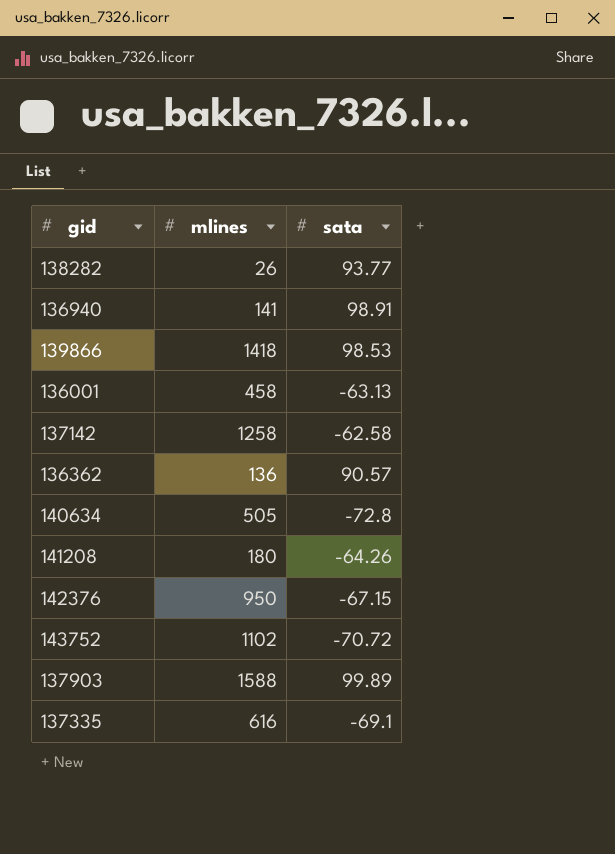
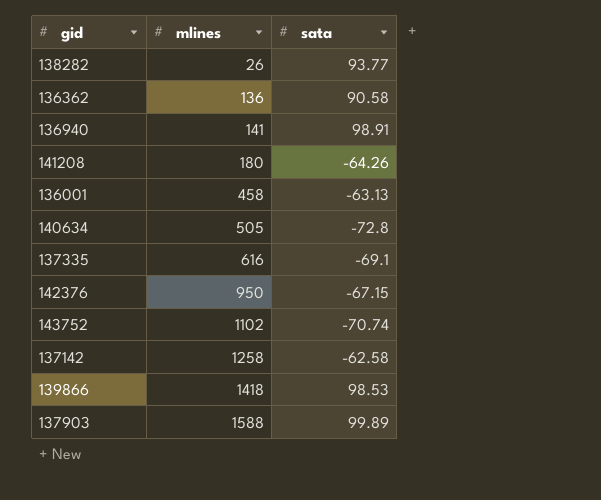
row order: none -> mlines ascending
136362 | sata: 90.57 -> 90.58
143752 | sata: -70.72 -> -70.74

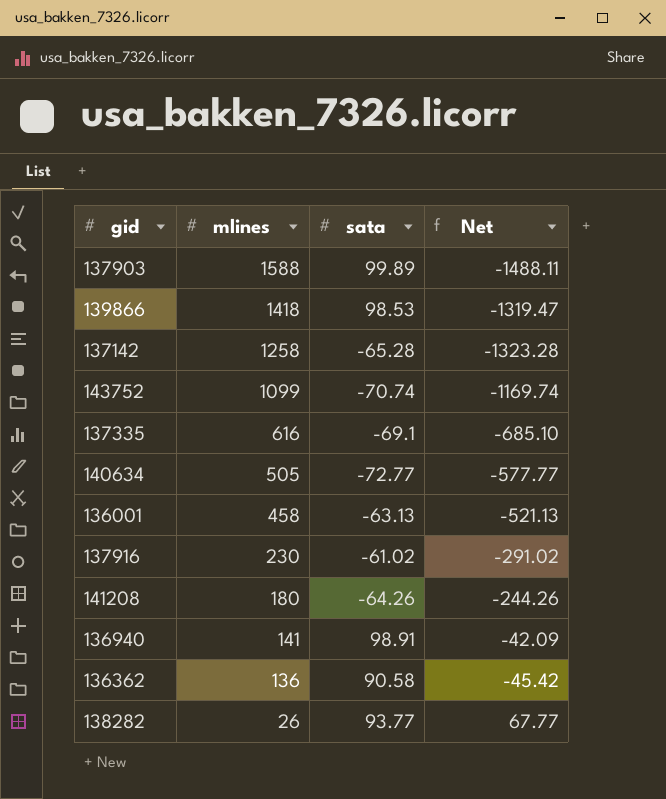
row order: mlines ascending -> mlines descending
column Net | formula: none -> [sata] - [mlines]
row 142376: 950 | -67.15 -> none
137142 | sata: -62.58 -> -65.28
143752 | mlines: 1102 -> 1099
140634 | sata: -72.8 -> -72.77
row 137916: none -> 230 | -61.02 | -291.02

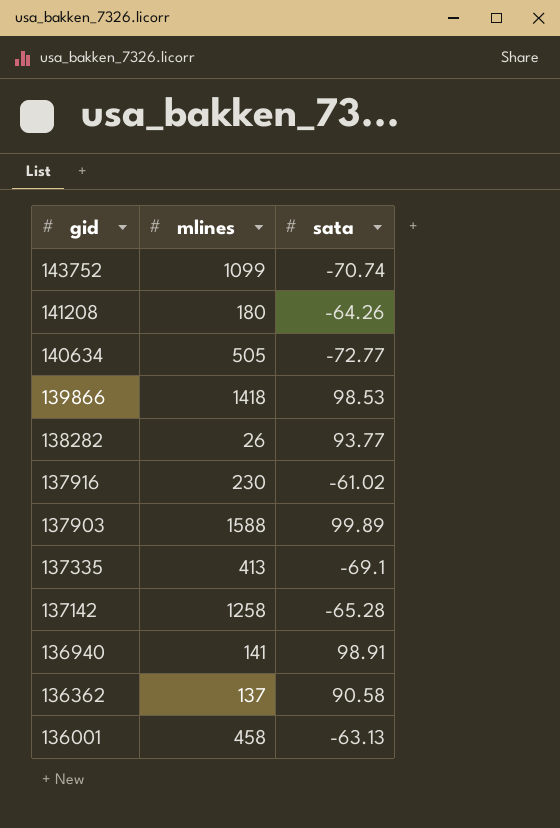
row order: mlines descending -> gid descending
column Net | formula: [sata] - [mlines] -> none
137335 | mlines: 616 -> 413
136362 | mlines: 136 -> 137

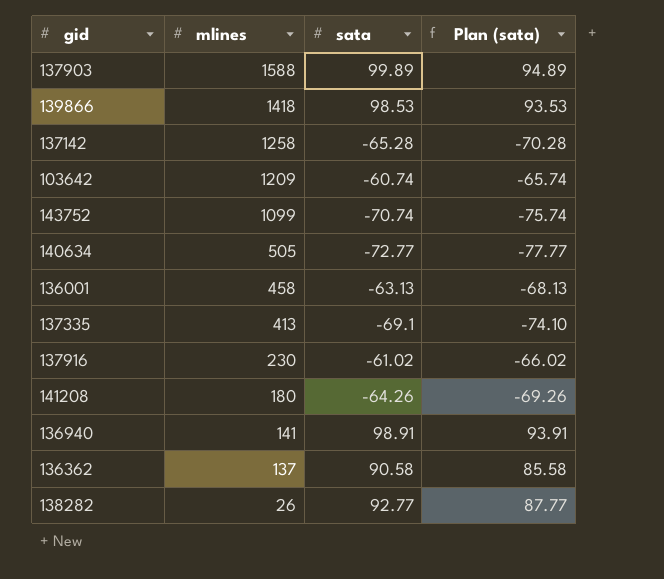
row order: gid descending -> mlines descending
column Plan (sata) | formula: none -> [sata] - 5
row 103642: none -> 1209 | -60.74 | -65.74
138282 | sata: 93.77 -> 92.77

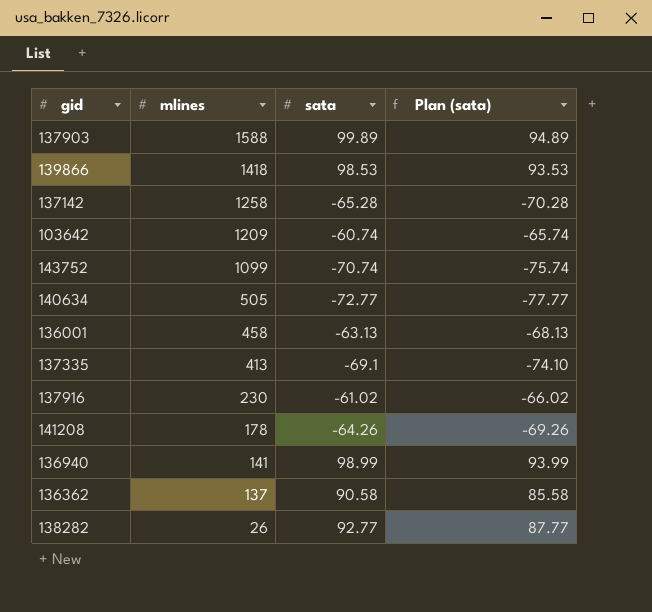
141208 | mlines: 180 -> 178
136940 | sata: 98.91 -> 98.99
136940 | Plan (sata): 93.91 -> 93.99

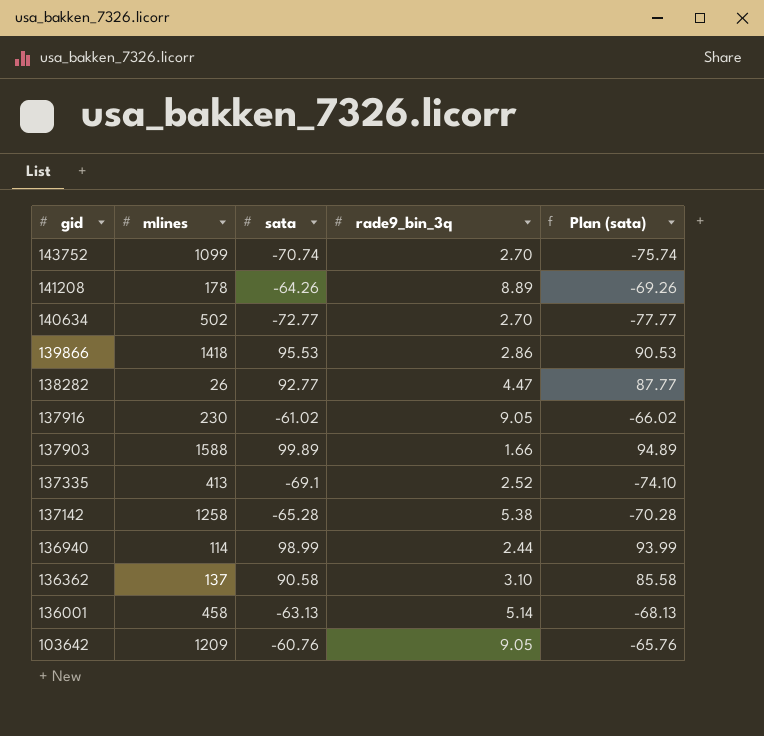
row order: mlines descending -> gid descending
column rade9_bin_3q | position: none -> 4
140634 | mlines: 505 -> 502
139866 | sata: 98.53 -> 95.53
139866 | Plan (sata): 93.53 -> 90.53
136940 | mlines: 141 -> 114
103642 | sata: -60.74 -> -60.76
103642 | Plan (sata): -65.74 -> -65.76

